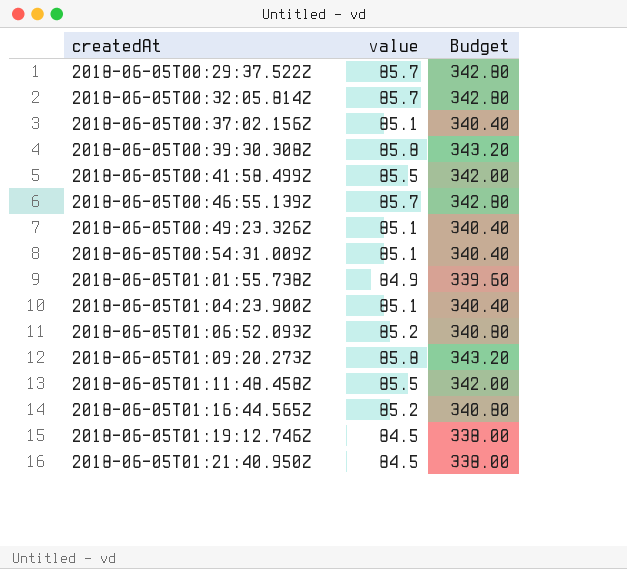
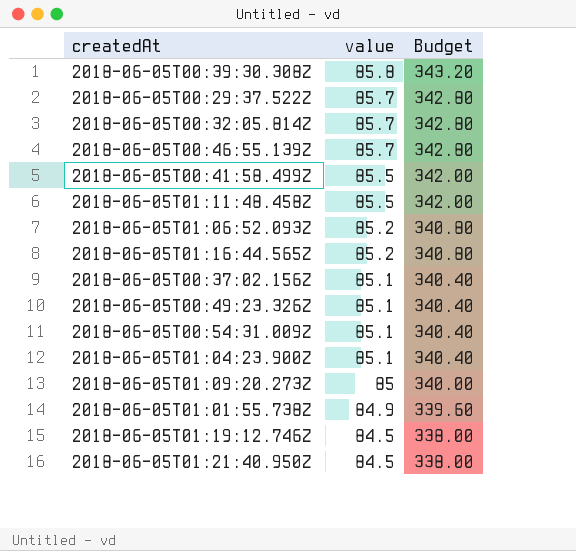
row order: createdAt ascending -> value descending
2018-06-05T01:09:20.273Z | value: 85.8 -> 85
2018-06-05T01:09:20.273Z | Budget: 343.20 -> 340.00

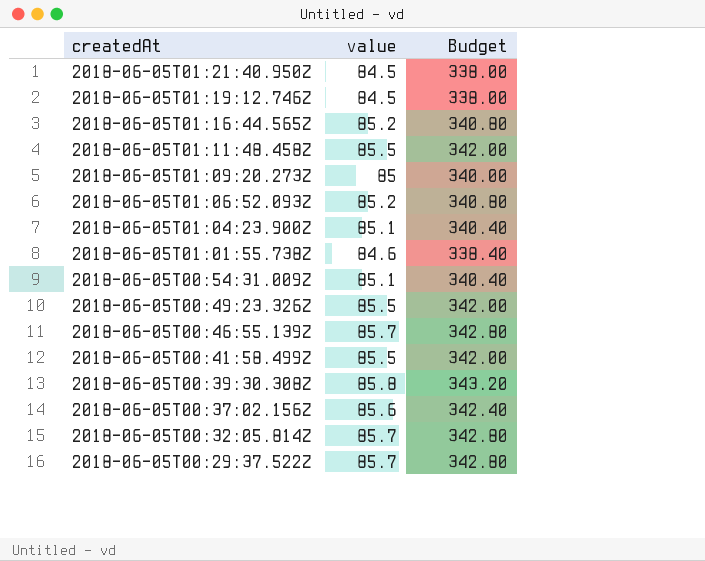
row order: value descending -> createdAt descending
2018-06-05T01:01:55.738Z | value: 84.9 -> 84.6
2018-06-05T01:01:55.738Z | Budget: 339.60 -> 338.40
2018-06-05T00:49:23.326Z | value: 85.1 -> 85.5
2018-06-05T00:49:23.326Z | Budget: 340.40 -> 342.00
2018-06-05T00:37:02.156Z | value: 85.1 -> 85.6
2018-06-05T00:37:02.156Z | Budget: 340.40 -> 342.40

